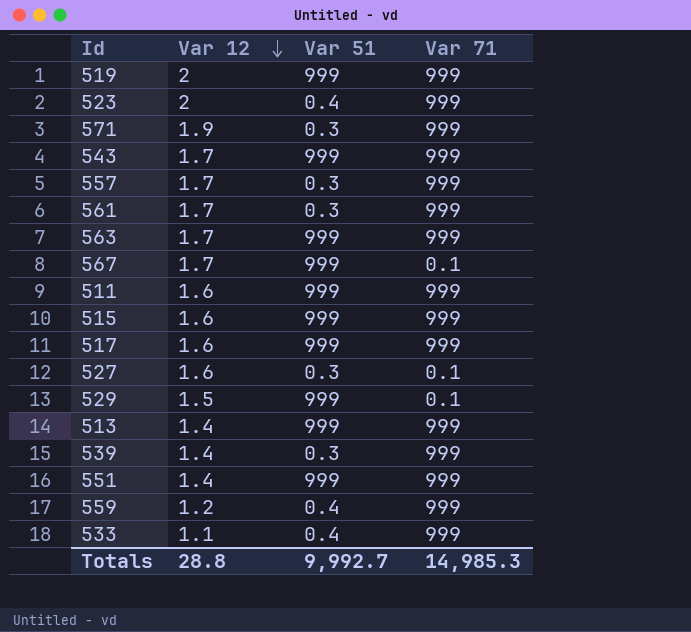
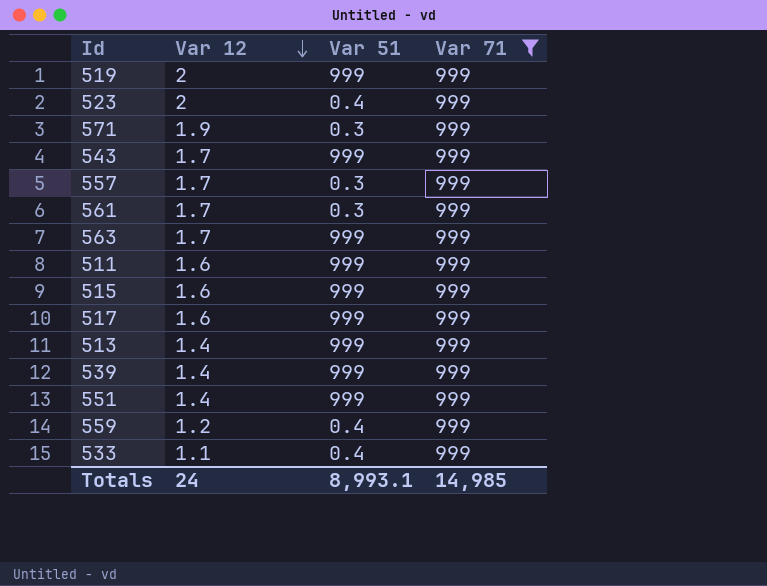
filter: none -> Var 71 = 999
539 | Var 51: 0.3 -> 999
Totals | Var 12: 28.8 -> 24
Totals | Var 51: 9,992.7 -> 8,993.1
Totals | Var 71: 14,985.3 -> 14,985

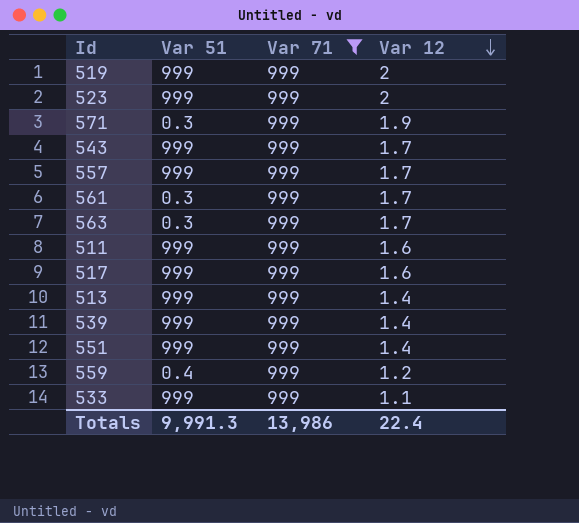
column Var 12 | position: 2 -> 4
row 515: 1.6 | 999 | 999 -> none
523 | Var 51: 0.4 -> 999
557 | Var 51: 0.3 -> 999
563 | Var 51: 999 -> 0.3
533 | Var 51: 0.4 -> 999
Totals | Var 51: 8,993.1 -> 9,991.3
Totals | Var 71: 14,985 -> 13,986
Totals | Var 12: 24 -> 22.4

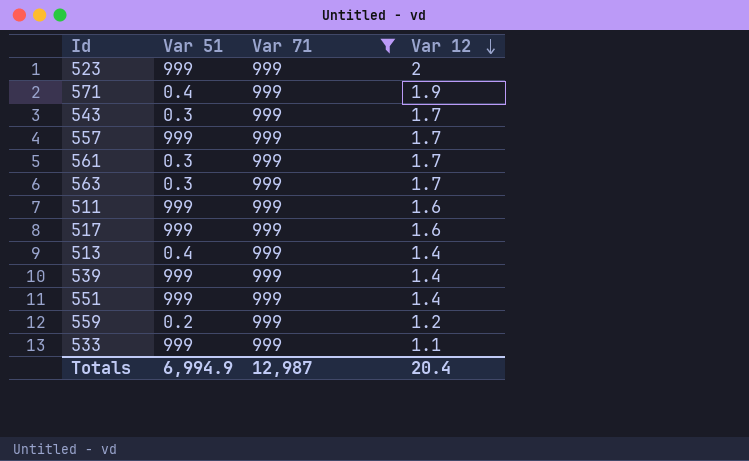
row 519: 999 | 999 | 2 -> none
571 | Var 51: 0.3 -> 0.4
543 | Var 51: 999 -> 0.3
513 | Var 51: 999 -> 0.4
559 | Var 51: 0.4 -> 0.2
Totals | Var 51: 9,991.3 -> 6,994.9
Totals | Var 71: 13,986 -> 12,987
Totals | Var 12: 22.4 -> 20.4

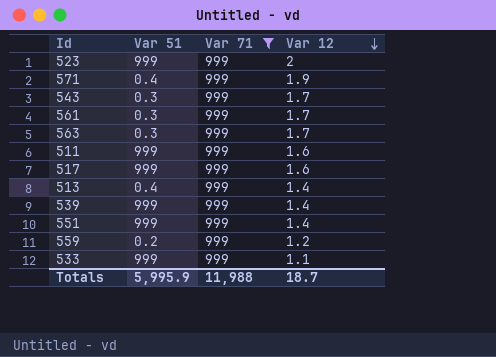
row 557: 999 | 999 | 1.7 -> none
Totals | Var 51: 6,994.9 -> 5,995.9
Totals | Var 71: 12,987 -> 11,988
Totals | Var 12: 20.4 -> 18.7

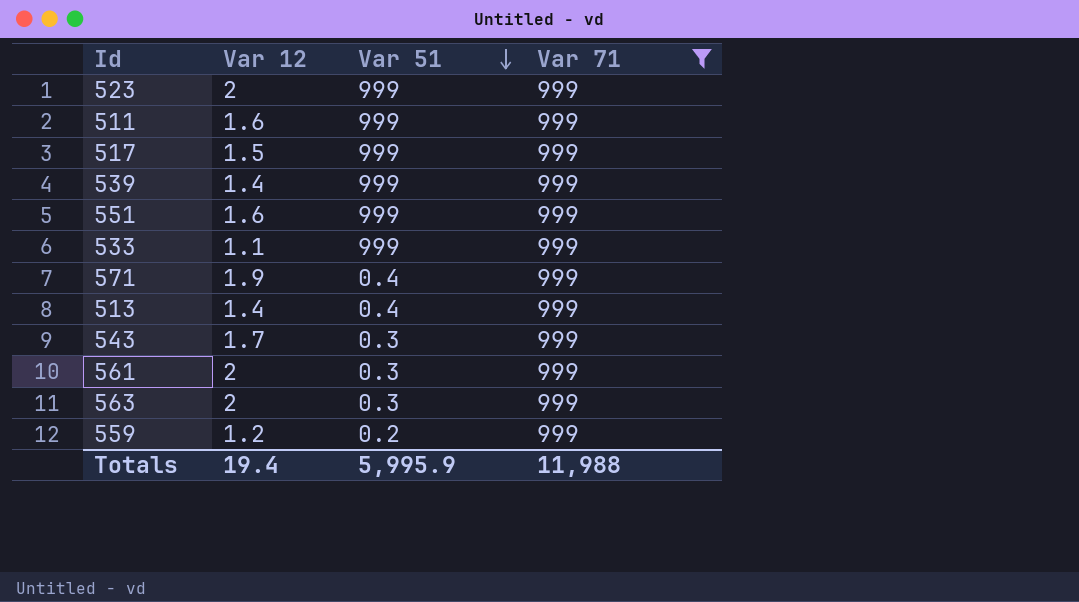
row order: Var 12 descending -> Var 51 descending
column Var 12 | position: 4 -> 2
517 | Var 12: 1.6 -> 1.5
551 | Var 12: 1.4 -> 1.6
561 | Var 12: 1.7 -> 2
563 | Var 12: 1.7 -> 2
Totals | Var 12: 18.7 -> 19.4

